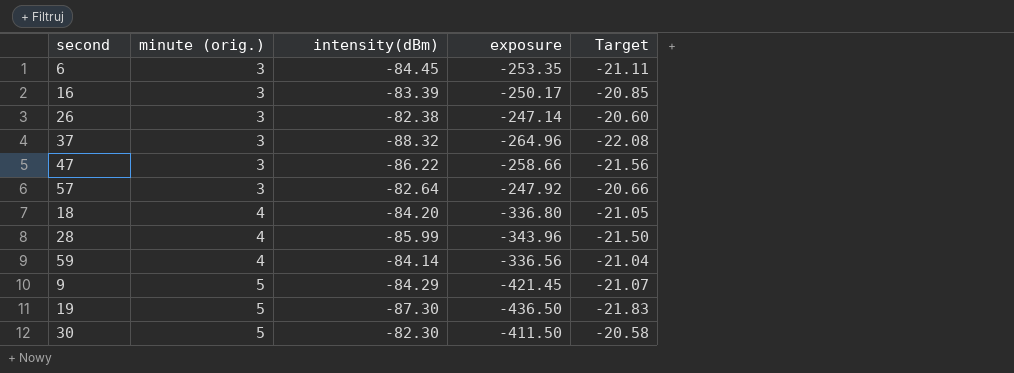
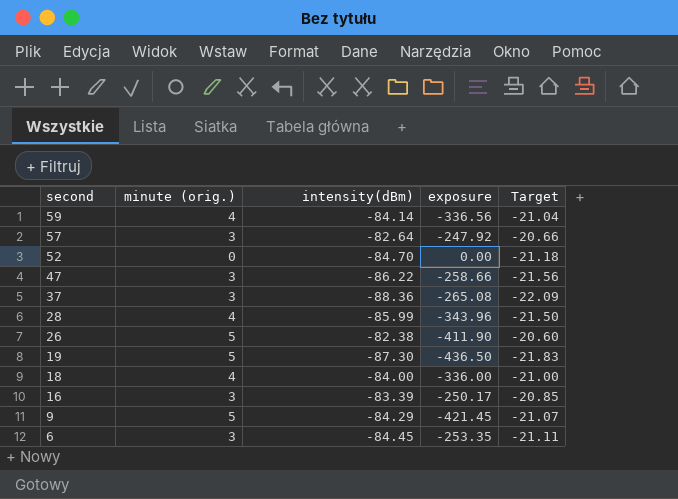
row order: minute (orig.) ascending -> second descending
row 30: 5 | -82.30 | -411.50 | -20.58 -> none
row 52: none -> 0 | -84.70 | 0.00 | -21.18
37 | intensity(dBm): -88.32 -> -88.36
37 | exposure: -264.96 -> -265.08
37 | Target: -22.08 -> -22.09
26 | minute (orig.): 3 -> 5
26 | exposure: -247.14 -> -411.90
18 | intensity(dBm): -84.20 -> -84.00
18 | exposure: -336.80 -> -336.00
18 | Target: -21.05 -> -21.00

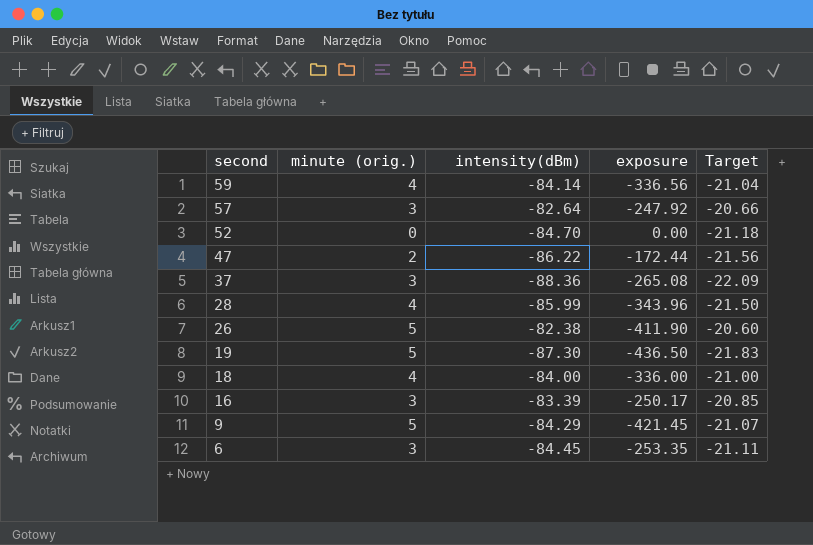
47 | minute (orig.): 3 -> 2
47 | exposure: -258.66 -> -172.44

